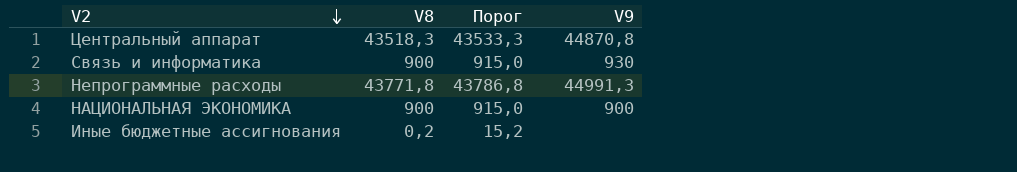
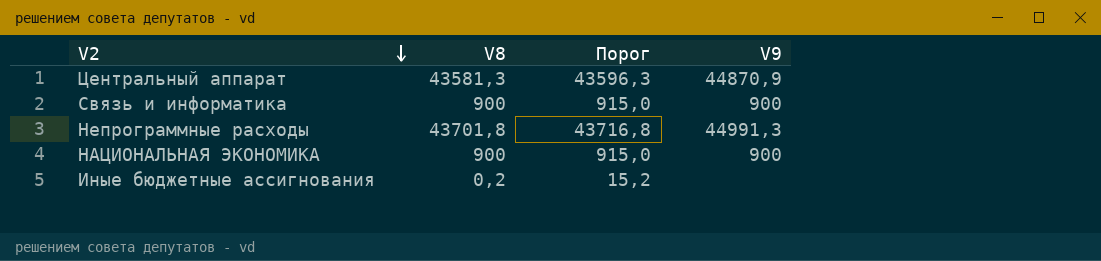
Центральный аппарат | V8: 43518,3 -> 43581,3
Центральный аппарат | Порог: 43533,3 -> 43596,3
Центральный аппарат | V9: 44870,8 -> 44870,9
Связь и информатика | V9: 930 -> 900
Непрограммные расходы | V8: 43771,8 -> 43701,8
Непрограммные расходы | Порог: 43786,8 -> 43716,8

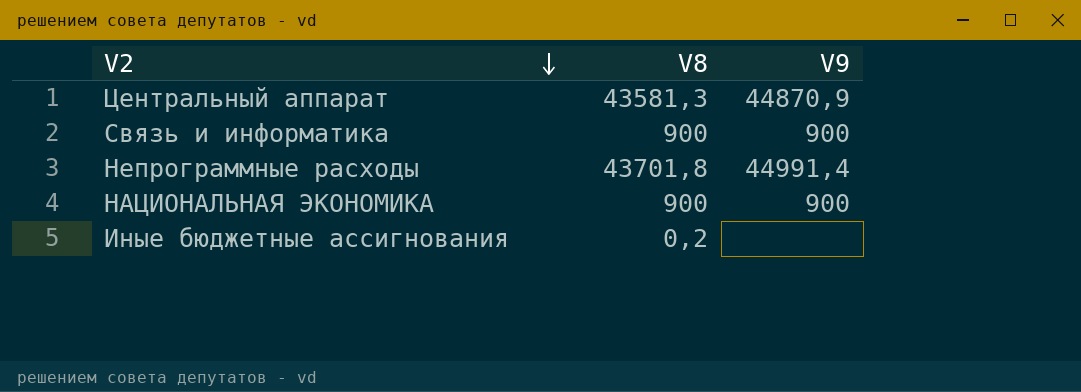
column Порог | formula: [V8] + 15 -> none
Непрограммные расходы | V9: 44991,3 -> 44991,4

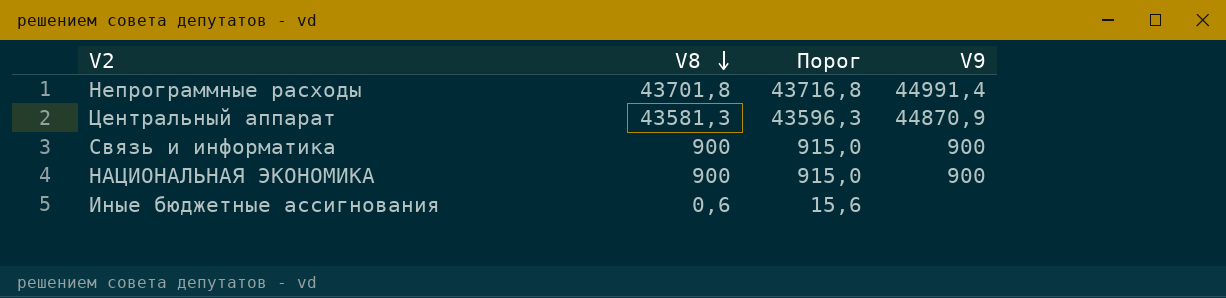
row order: V2 descending -> V8 descending
column Порог | formula: none -> [V8] + 15
Иные бюджетные ассигнования | V8: 0,2 -> 0,6

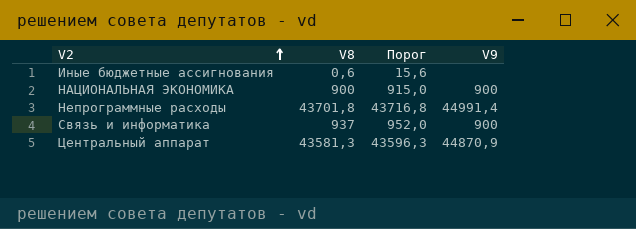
row order: V8 descending -> V2 ascending
Связь и информатика | V8: 900 -> 937
Связь и информатика | Порог: 915,0 -> 952,0

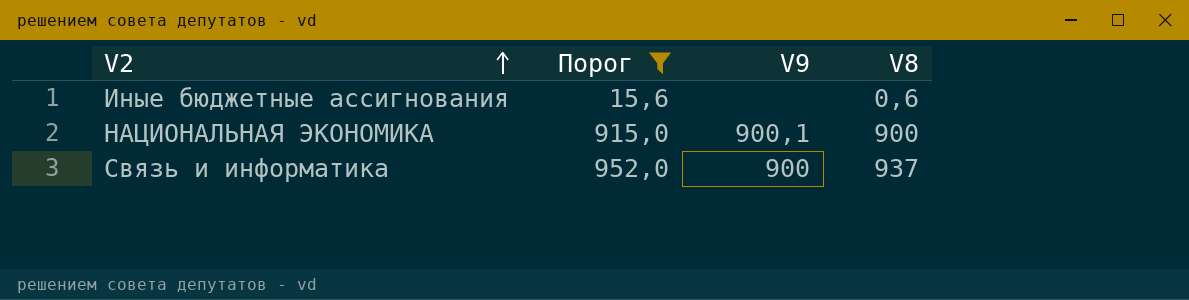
filter: none -> Порог <= 952,0
column V8 | position: 2 -> 4
НАЦИОНАЛЬНАЯ ЭКОНОМИКА | V9: 900 -> 900,1

